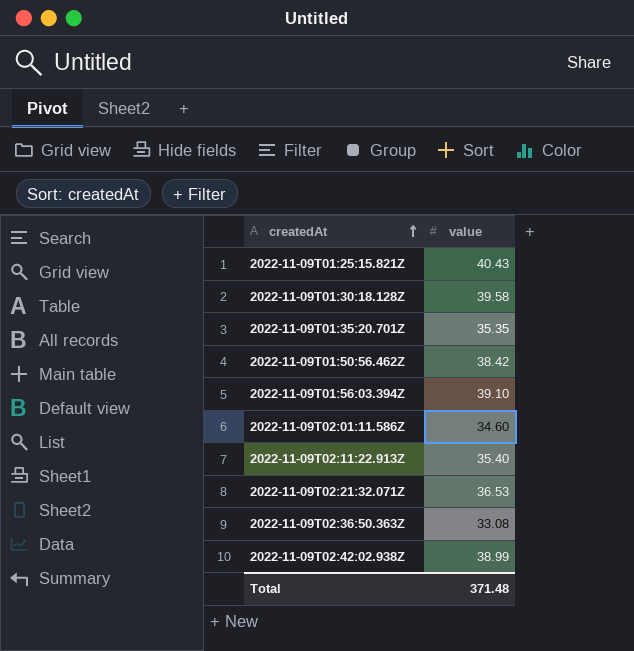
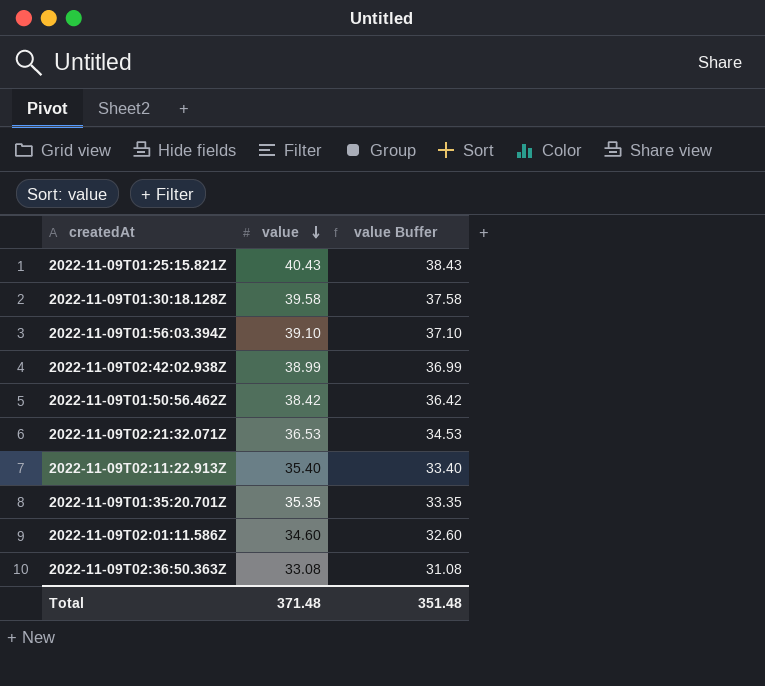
row order: createdAt ascending -> value descending
column value Buffer | formula: none -> [value] - 2

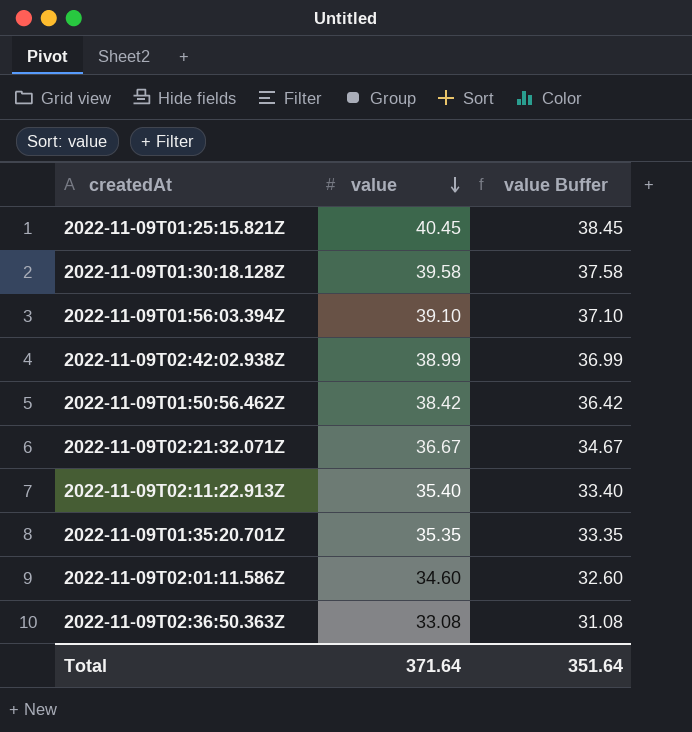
2022-11-09T01:25:15.821Z | value: 40.43 -> 40.45
2022-11-09T01:25:15.821Z | value Buffer: 38.43 -> 38.45
2022-11-09T02:21:32.071Z | value: 36.53 -> 36.67
2022-11-09T02:21:32.071Z | value Buffer: 34.53 -> 34.67
Total | value: 371.48 -> 371.64
Total | value Buffer: 351.48 -> 351.64

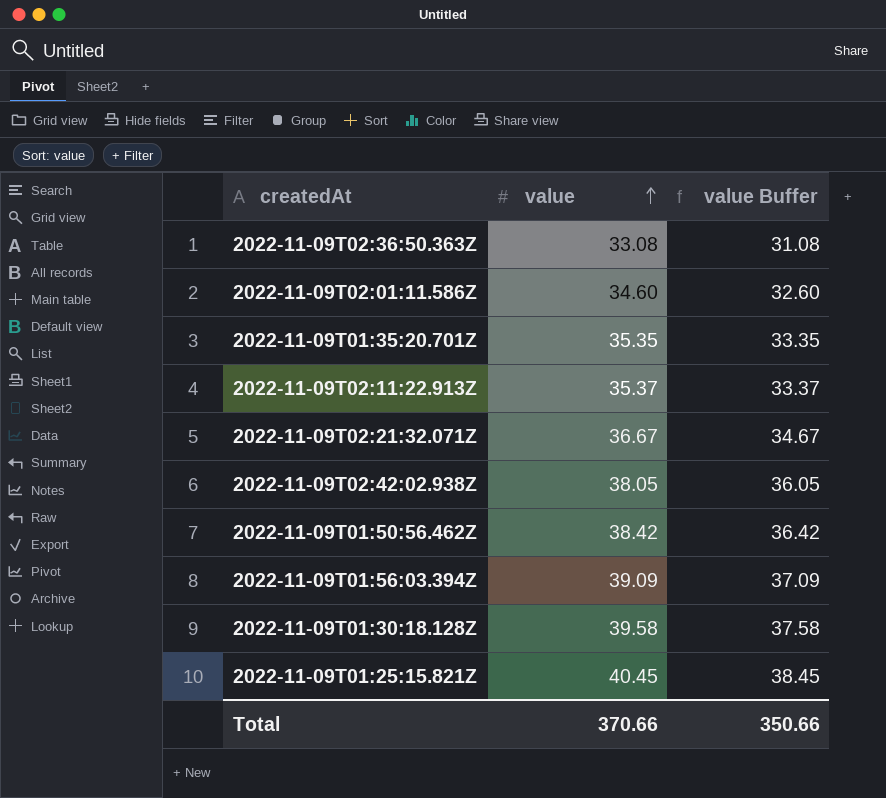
row order: value descending -> value ascending
2022-11-09T02:11:22.913Z | value: 35.40 -> 35.37
2022-11-09T02:11:22.913Z | value Buffer: 33.40 -> 33.37
2022-11-09T02:42:02.938Z | value: 38.99 -> 38.05
2022-11-09T02:42:02.938Z | value Buffer: 36.99 -> 36.05
2022-11-09T01:56:03.394Z | value: 39.10 -> 39.09
2022-11-09T01:56:03.394Z | value Buffer: 37.10 -> 37.09
Total | value: 371.64 -> 370.66
Total | value Buffer: 351.64 -> 350.66

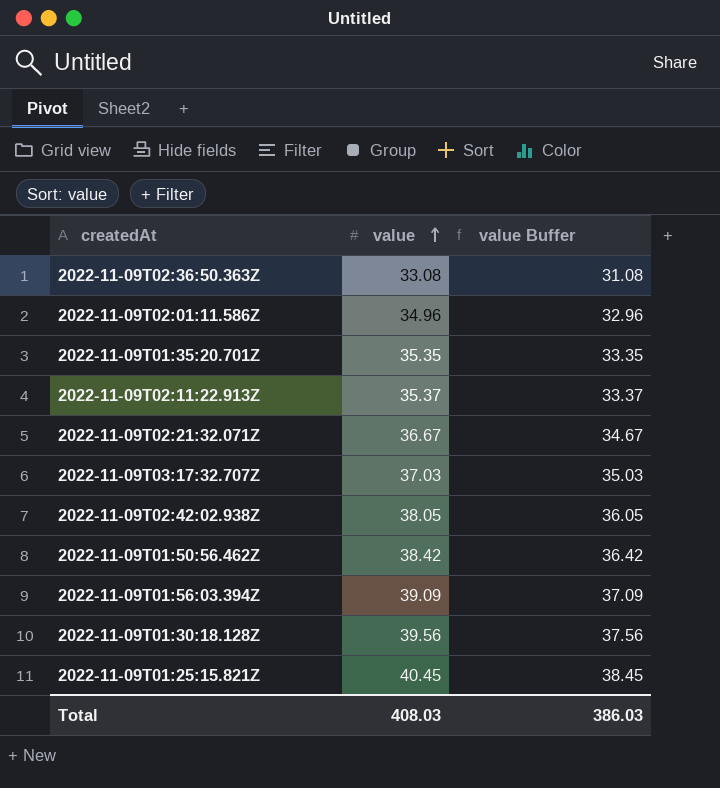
2022-11-09T02:01:11.586Z | value: 34.60 -> 34.96
2022-11-09T02:01:11.586Z | value Buffer: 32.60 -> 32.96
row 2022-11-09T03:17:32.707Z: none -> 37.03 | 35.03
2022-11-09T01:30:18.128Z | value: 39.58 -> 39.56
2022-11-09T01:30:18.128Z | value Buffer: 37.58 -> 37.56
Total | value: 370.66 -> 408.03
Total | value Buffer: 350.66 -> 386.03

